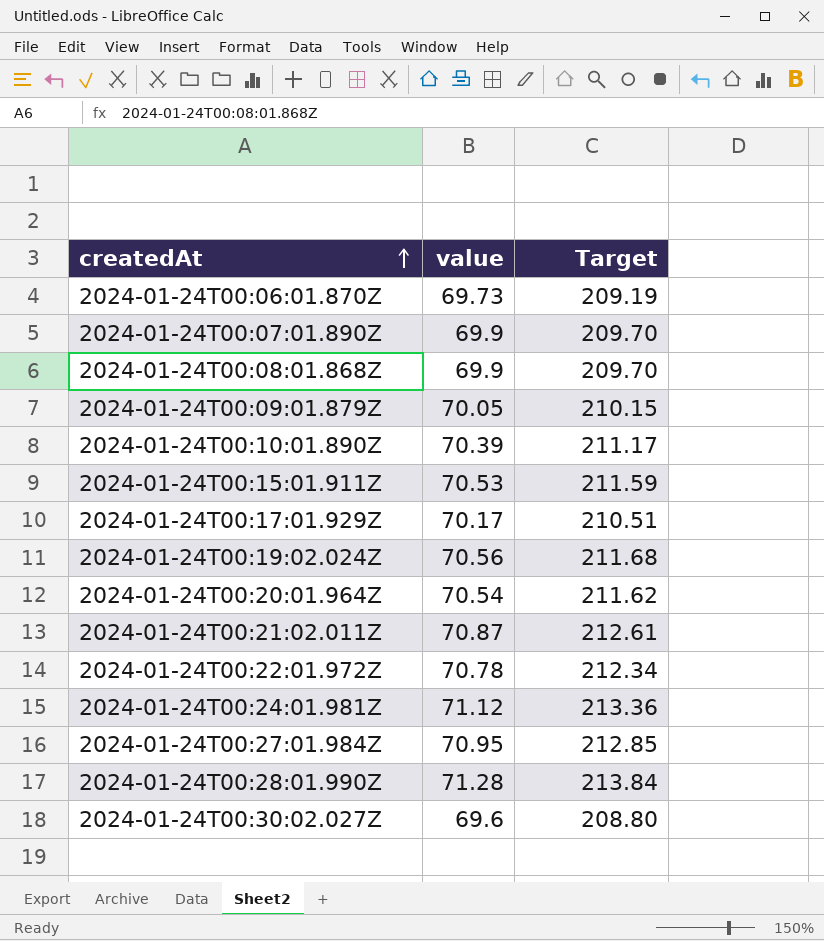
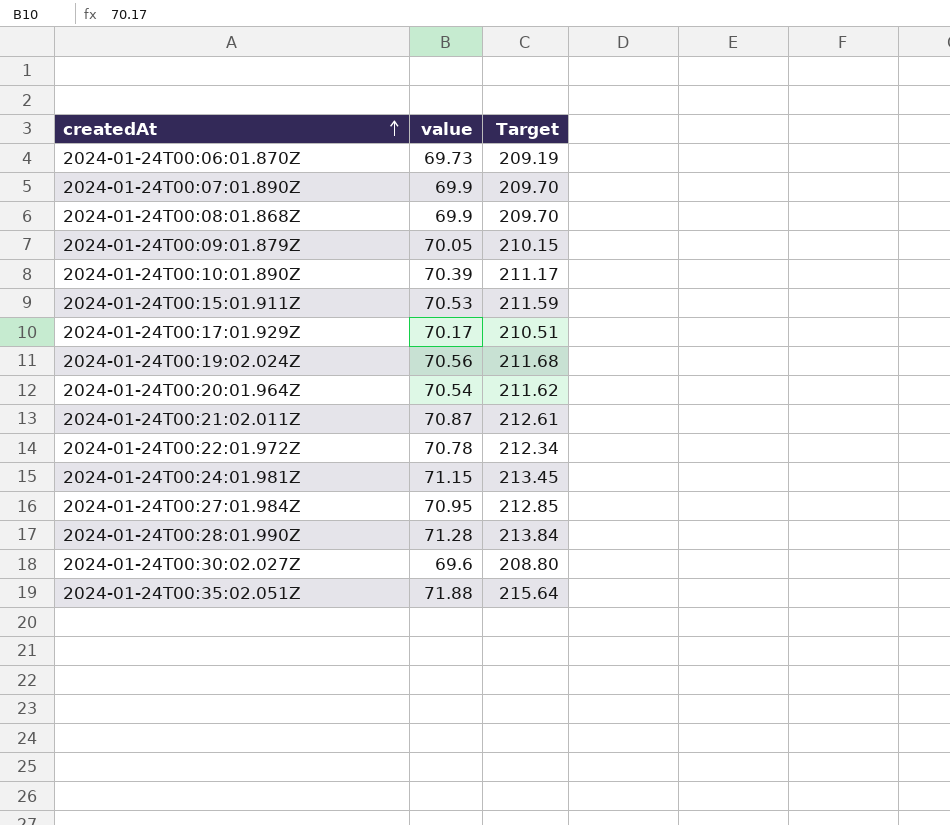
2024-01-24T00:24:01.981Z | value: 71.12 -> 71.15
2024-01-24T00:24:01.981Z | Target: 213.36 -> 213.45
row 2024-01-24T00:35:02.051Z: none -> 71.88 | 215.64

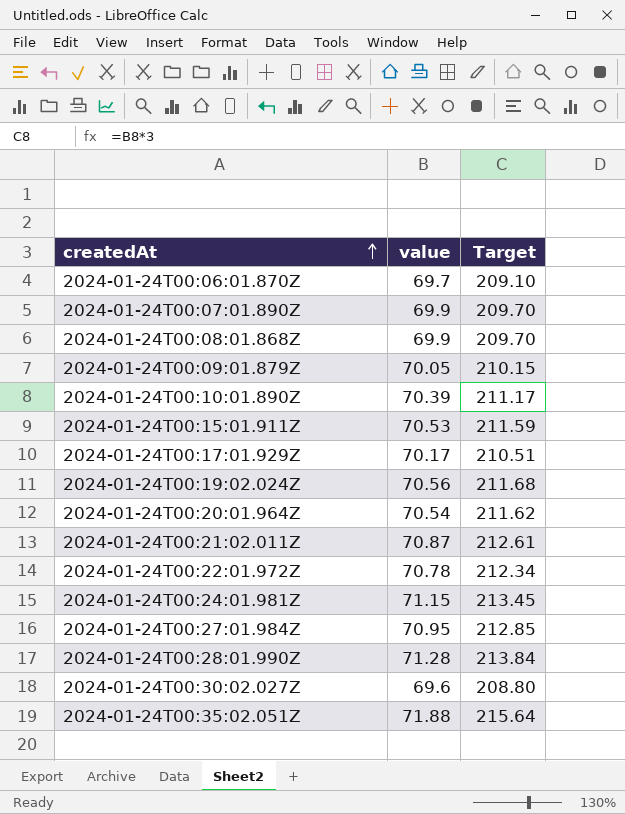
2024-01-24T00:06:01.870Z | value: 69.73 -> 69.7
2024-01-24T00:06:01.870Z | Target: 209.19 -> 209.10

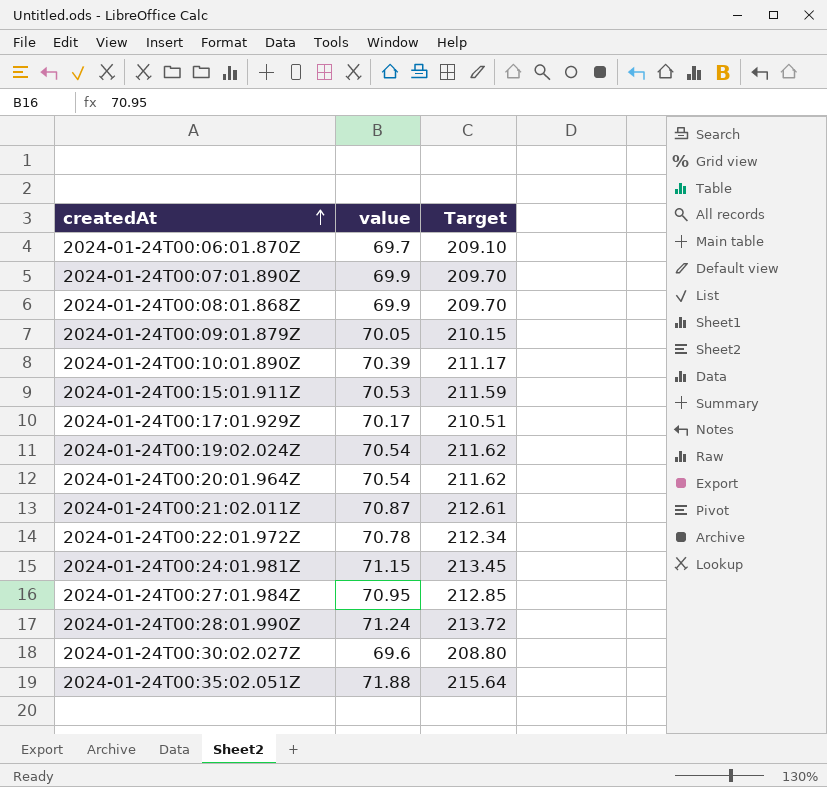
2024-01-24T00:19:02.024Z | value: 70.56 -> 70.54
2024-01-24T00:19:02.024Z | Target: 211.68 -> 211.62
2024-01-24T00:28:01.990Z | value: 71.28 -> 71.24
2024-01-24T00:28:01.990Z | Target: 213.84 -> 213.72

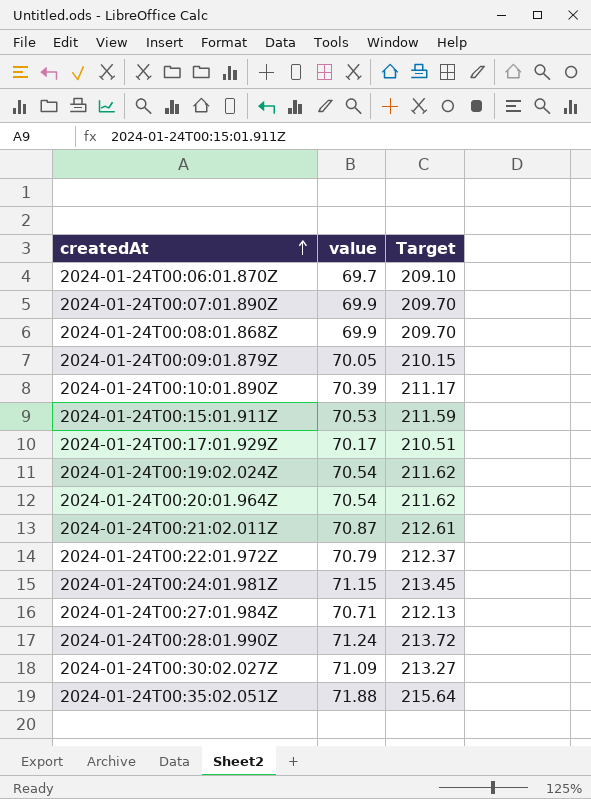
2024-01-24T00:22:01.972Z | value: 70.78 -> 70.79
2024-01-24T00:22:01.972Z | Target: 212.34 -> 212.37
2024-01-24T00:27:01.984Z | value: 70.95 -> 70.71
2024-01-24T00:27:01.984Z | Target: 212.85 -> 212.13
2024-01-24T00:30:02.027Z | value: 69.6 -> 71.09
2024-01-24T00:30:02.027Z | Target: 208.80 -> 213.27

